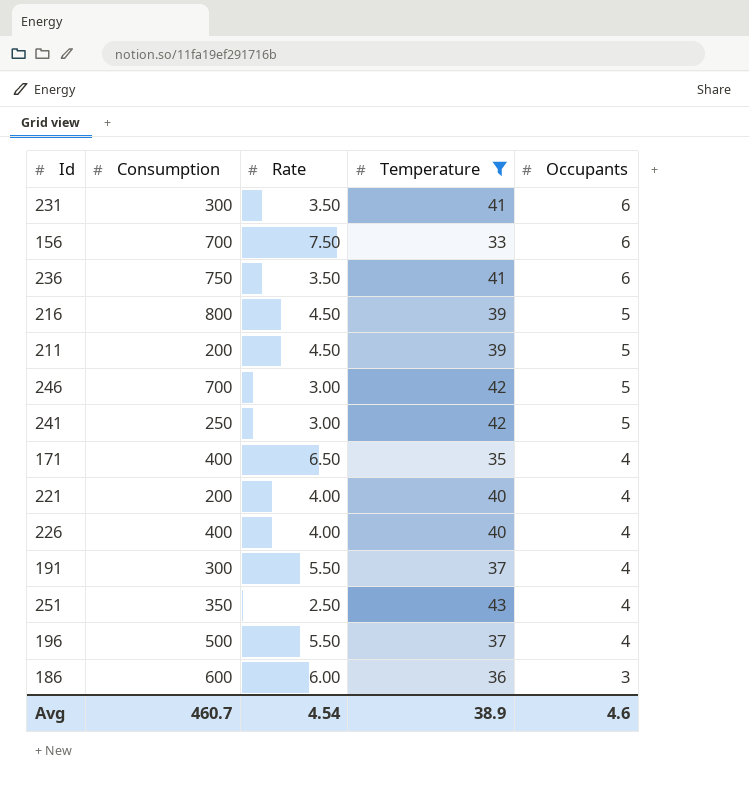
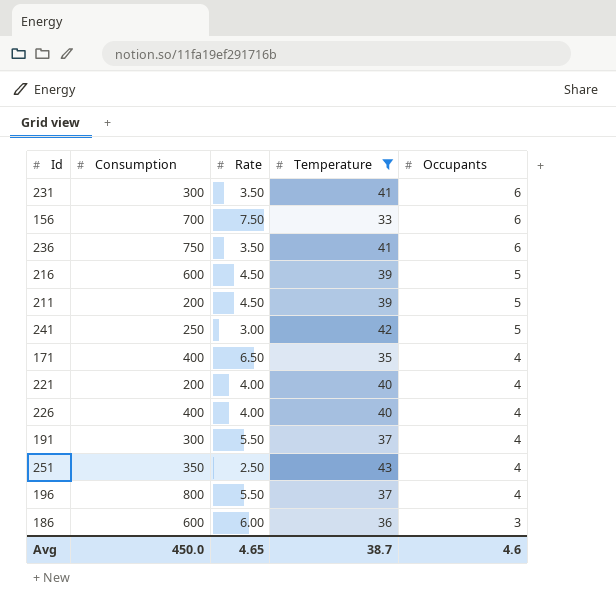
row 246: 700 | 3.00 | 42 | 5 -> none
216 | Consumption: 800 -> 600
196 | Consumption: 500 -> 800
Avg | Consumption: 460.7 -> 450.0
Avg | Rate: 4.54 -> 4.65
Avg | Temperature: 38.9 -> 38.7

